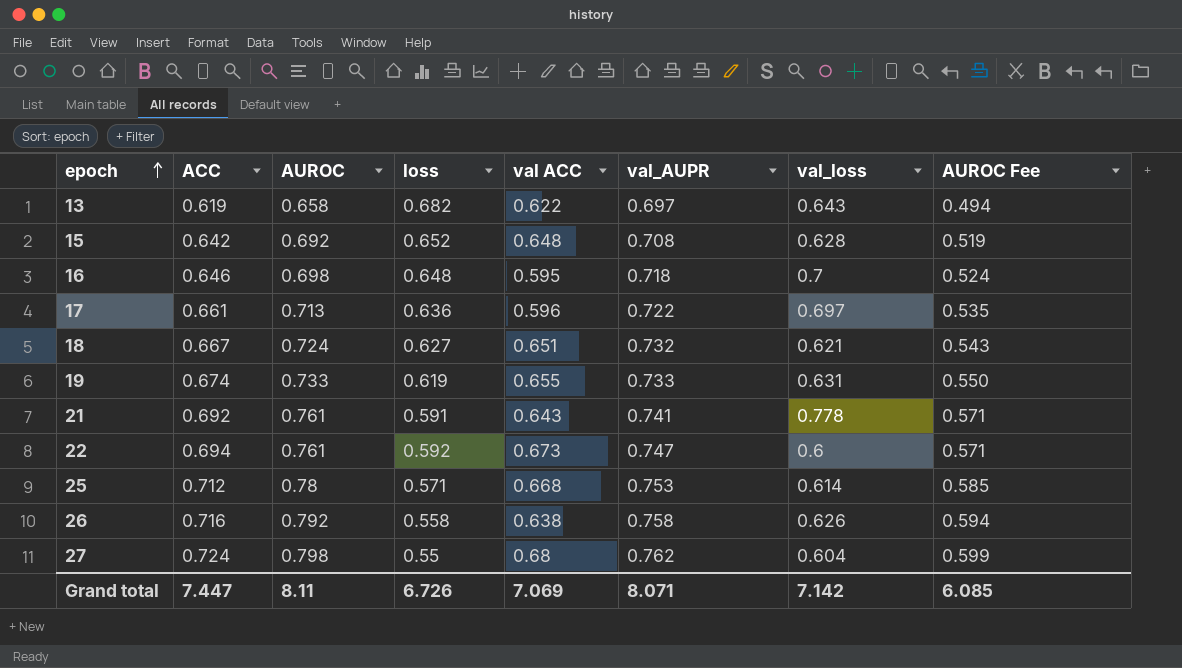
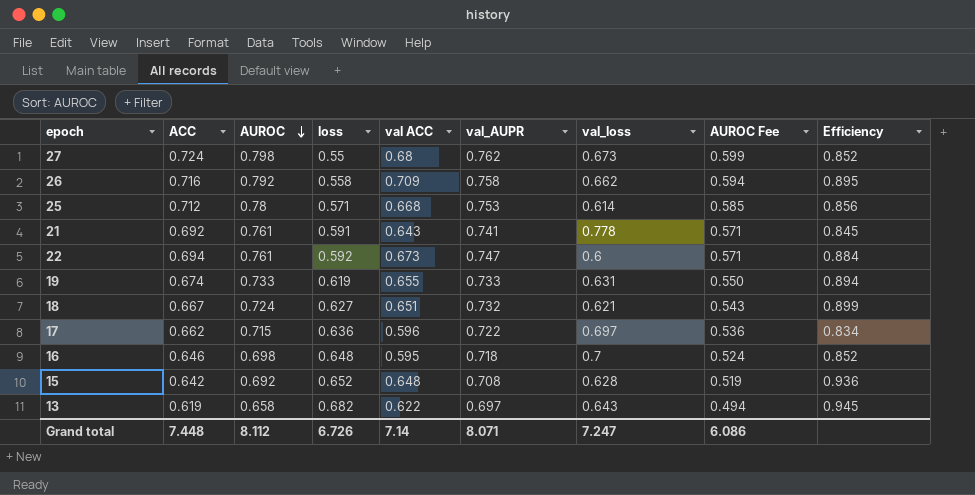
row order: epoch ascending -> AUROC descending
column Efficiency | formula: none -> [val ACC] / [AUROC]
27 | val_loss: 0.604 -> 0.673
26 | val ACC: 0.638 -> 0.709
26 | val_loss: 0.626 -> 0.662
17 | ACC: 0.661 -> 0.662
17 | AUROC: 0.713 -> 0.715
17 | AUROC Fee: 0.535 -> 0.536
Grand total | ACC: 7.447 -> 7.448
Grand total | AUROC: 8.11 -> 8.112
Grand total | val ACC: 7.069 -> 7.14
Grand total | val_loss: 7.142 -> 7.247
Grand total | AUROC Fee: 6.085 -> 6.086

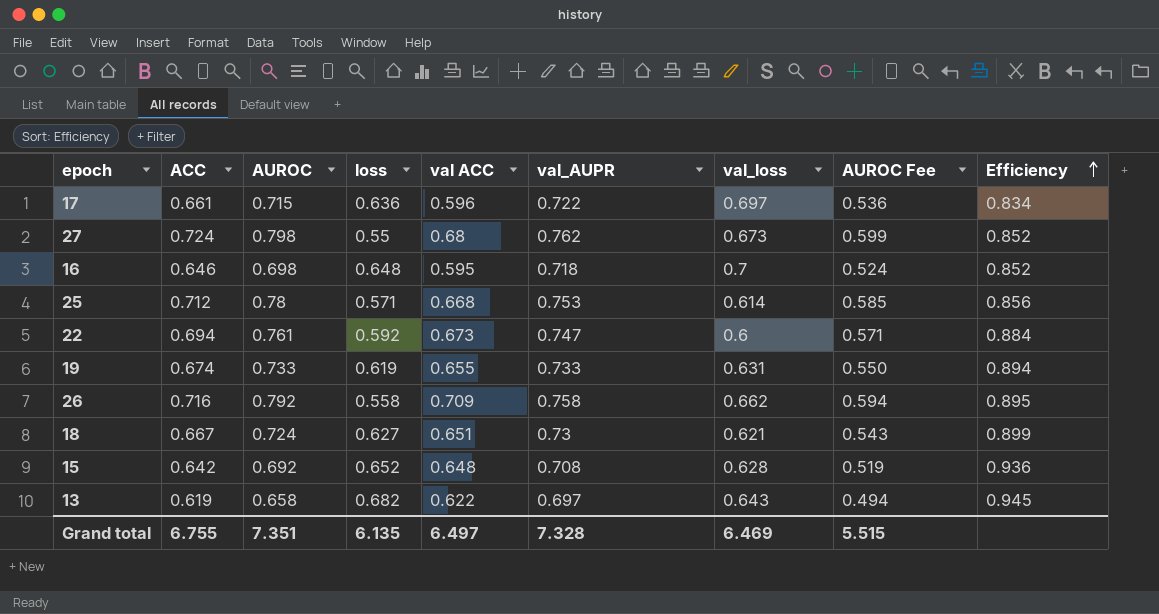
row order: AUROC descending -> Efficiency ascending
row 21: 0.692 | 0.761 | 0.591 | 0.643 | 0.741 | 0.778 | 0.571 | 0.845 -> none
17 | ACC: 0.662 -> 0.661
18 | val_AUPR: 0.732 -> 0.73
Grand total | ACC: 7.448 -> 6.755
Grand total | AUROC: 8.112 -> 7.351
Grand total | loss: 6.726 -> 6.135
Grand total | val ACC: 7.14 -> 6.497
Grand total | val_AUPR: 8.071 -> 7.328
Grand total | val_loss: 7.247 -> 6.469
Grand total | AUROC Fee: 6.086 -> 5.515

